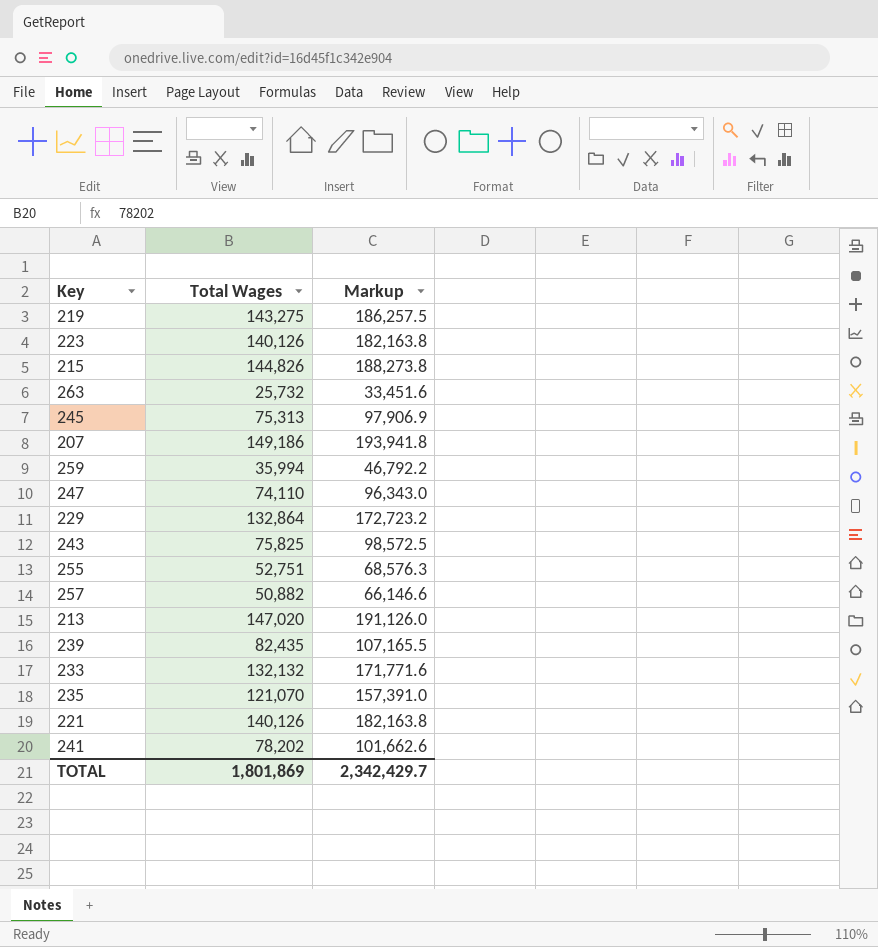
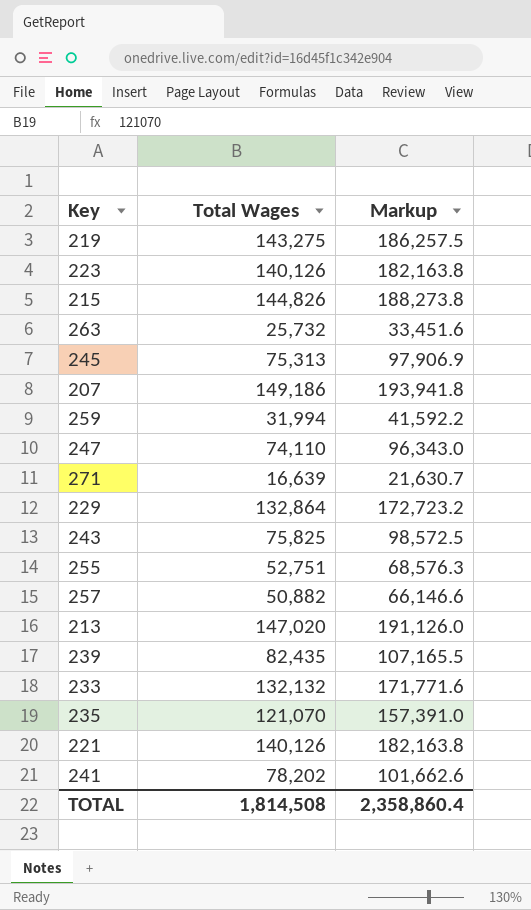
259 | Total Wages: 35,994 -> 31,994
259 | Markup: 46,792.2 -> 41,592.2
row 271: none -> 16,639 | 21,630.7
TOTAL | Total Wages: 1,801,869 -> 1,814,508
TOTAL | Markup: 2,342,429.7 -> 2,358,860.4

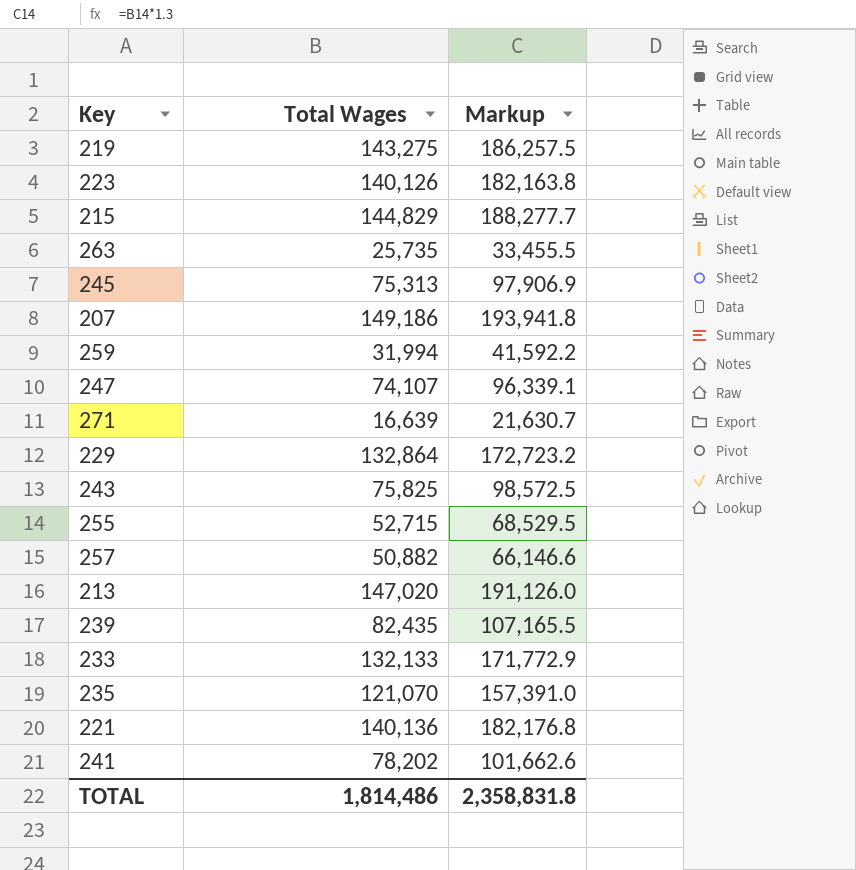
215 | Total Wages: 144,826 -> 144,829
215 | Markup: 188,273.8 -> 188,277.7
263 | Total Wages: 25,732 -> 25,735
263 | Markup: 33,451.6 -> 33,455.5
247 | Total Wages: 74,110 -> 74,107
247 | Markup: 96,343.0 -> 96,339.1
255 | Total Wages: 52,751 -> 52,715
255 | Markup: 68,576.3 -> 68,529.5
233 | Total Wages: 132,132 -> 132,133
233 | Markup: 171,771.6 -> 171,772.9
221 | Total Wages: 140,126 -> 140,136
221 | Markup: 182,163.8 -> 182,176.8
TOTAL | Total Wages: 1,814,508 -> 1,814,486
TOTAL | Markup: 2,358,860.4 -> 2,358,831.8

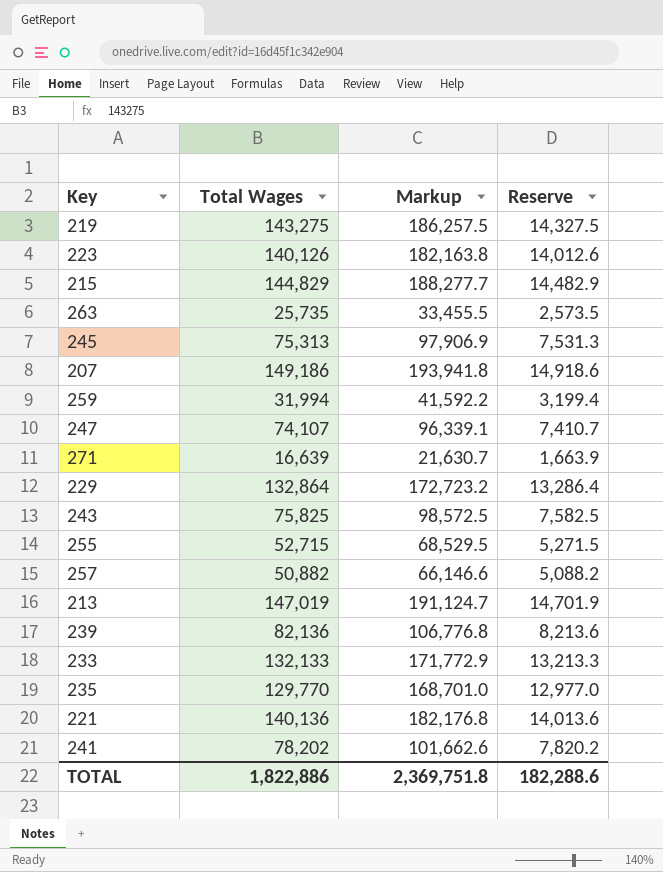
column Reserve | formula: none -> [Total Wages] * 0.1
213 | Total Wages: 147,020 -> 147,019
213 | Markup: 191,126.0 -> 191,124.7
239 | Total Wages: 82,435 -> 82,136
239 | Markup: 107,165.5 -> 106,776.8
235 | Total Wages: 121,070 -> 129,770
235 | Markup: 157,391.0 -> 168,701.0
TOTAL | Total Wages: 1,814,486 -> 1,822,886
TOTAL | Markup: 2,358,831.8 -> 2,369,751.8

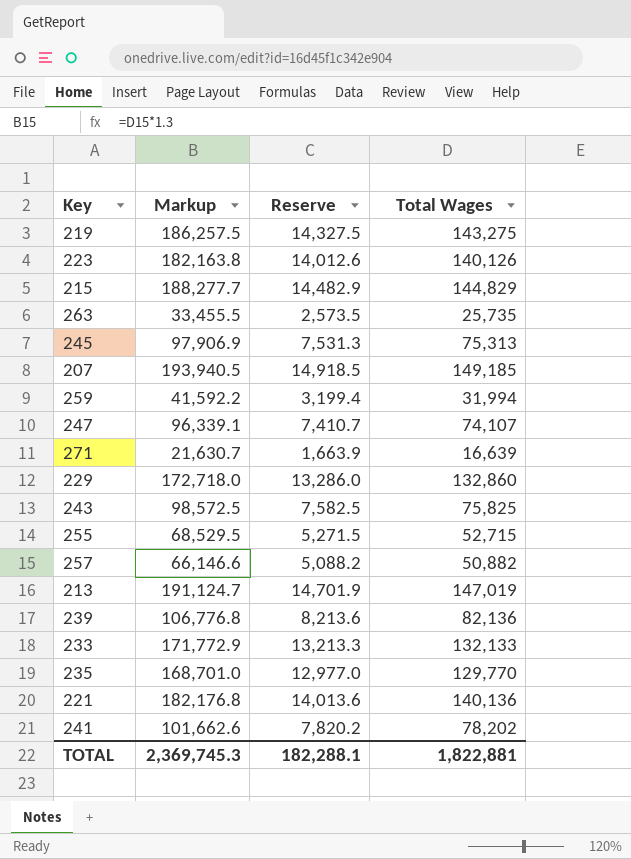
column Total Wages | position: 2 -> 4
207 | Markup: 193,941.8 -> 193,940.5
207 | Reserve: 14,918.6 -> 14,918.5
207 | Total Wages: 149,186 -> 149,185
229 | Markup: 172,723.2 -> 172,718.0
229 | Reserve: 13,286.4 -> 13,286.0
229 | Total Wages: 132,864 -> 132,860
TOTAL | Markup: 2,369,751.8 -> 2,369,745.3
TOTAL | Reserve: 182,288.6 -> 182,288.1
TOTAL | Total Wages: 1,822,886 -> 1,822,881

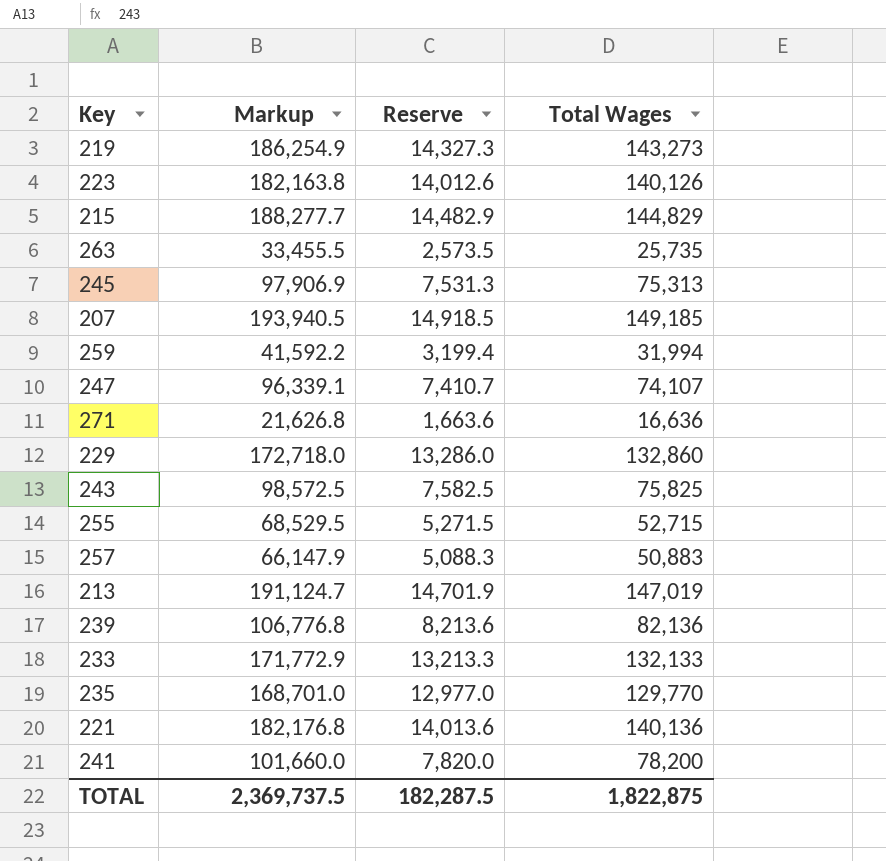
219 | Markup: 186,257.5 -> 186,254.9
219 | Reserve: 14,327.5 -> 14,327.3
219 | Total Wages: 143,275 -> 143,273
271 | Markup: 21,630.7 -> 21,626.8
271 | Reserve: 1,663.9 -> 1,663.6
271 | Total Wages: 16,639 -> 16,636
257 | Markup: 66,146.6 -> 66,147.9
257 | Reserve: 5,088.2 -> 5,088.3
257 | Total Wages: 50,882 -> 50,883
241 | Markup: 101,662.6 -> 101,660.0
241 | Reserve: 7,820.2 -> 7,820.0
241 | Total Wages: 78,202 -> 78,200
TOTAL | Markup: 2,369,745.3 -> 2,369,737.5
TOTAL | Reserve: 182,288.1 -> 182,287.5
TOTAL | Total Wages: 1,822,881 -> 1,822,875

